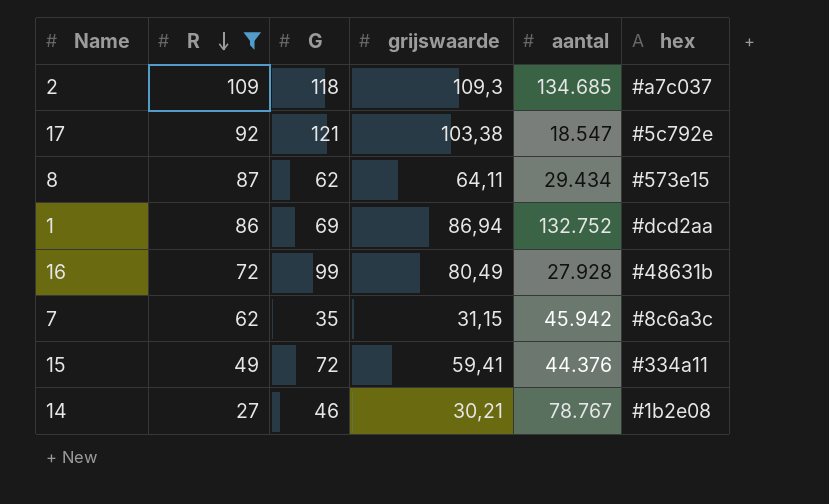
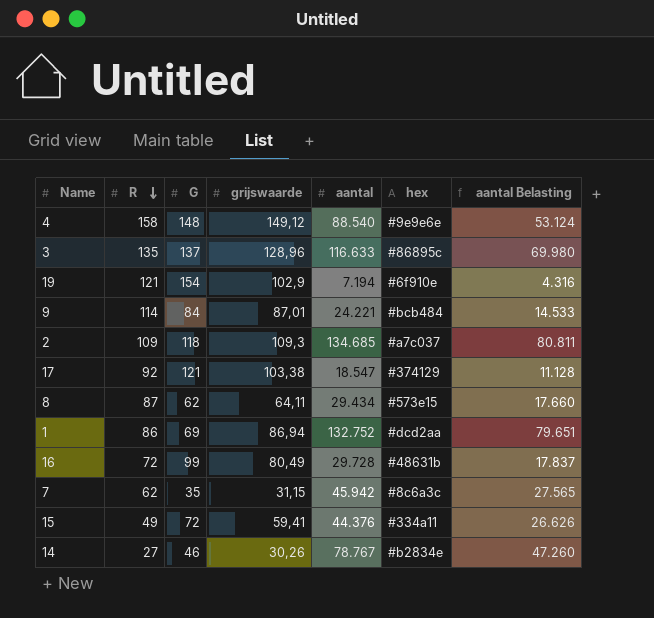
filter: R <= 109 -> none
column aantal Belasting | formula: none -> [aantal] * 0,6
17 | hex: #5c792e -> #374129
16 | aantal: 27.928 -> 29.728
14 | grijswaarde: 30,21 -> 30,26
14 | hex: #1b2e08 -> #b2834e

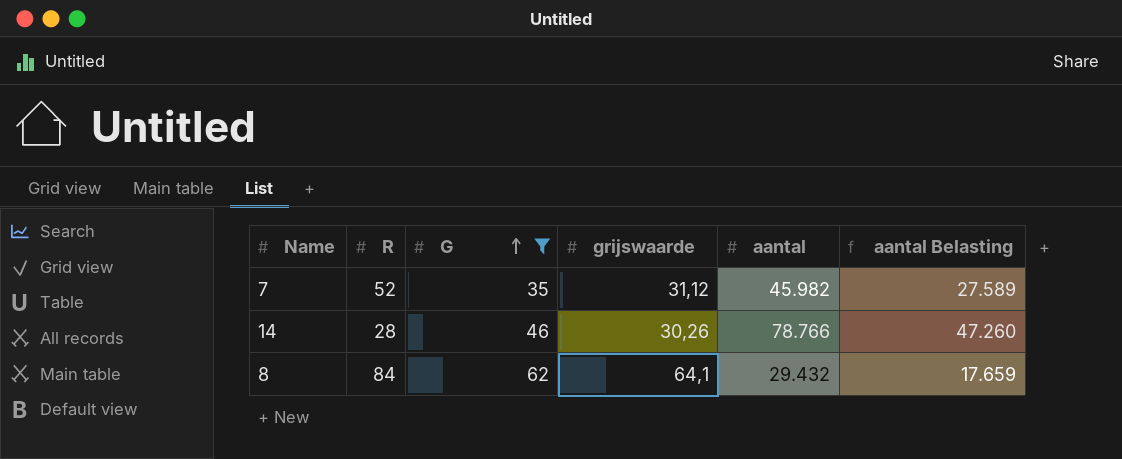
filter: none -> G <= 62
row order: R descending -> G ascending
column hex | position: 6 -> none
7 | R: 62 -> 52
7 | grijswaarde: 31,15 -> 31,12
7 | aantal: 45.942 -> 45.982
7 | aantal Belasting: 27.565 -> 27.589
14 | R: 27 -> 28
14 | aantal: 78.767 -> 78.766
8 | R: 87 -> 84
8 | grijswaarde: 64,11 -> 64,1
8 | aantal: 29.434 -> 29.432
8 | aantal Belasting: 17.660 -> 17.659

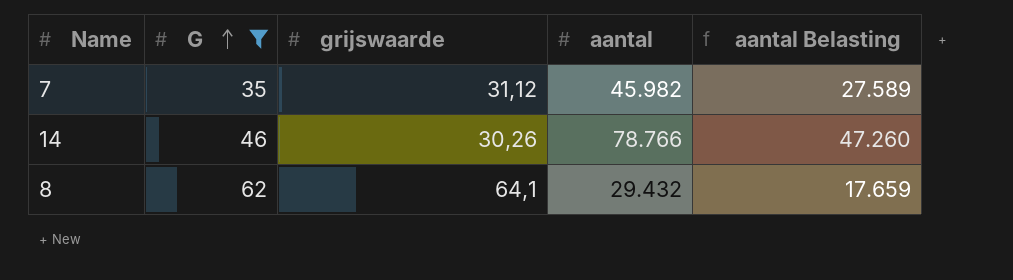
column R | position: 2 -> none

